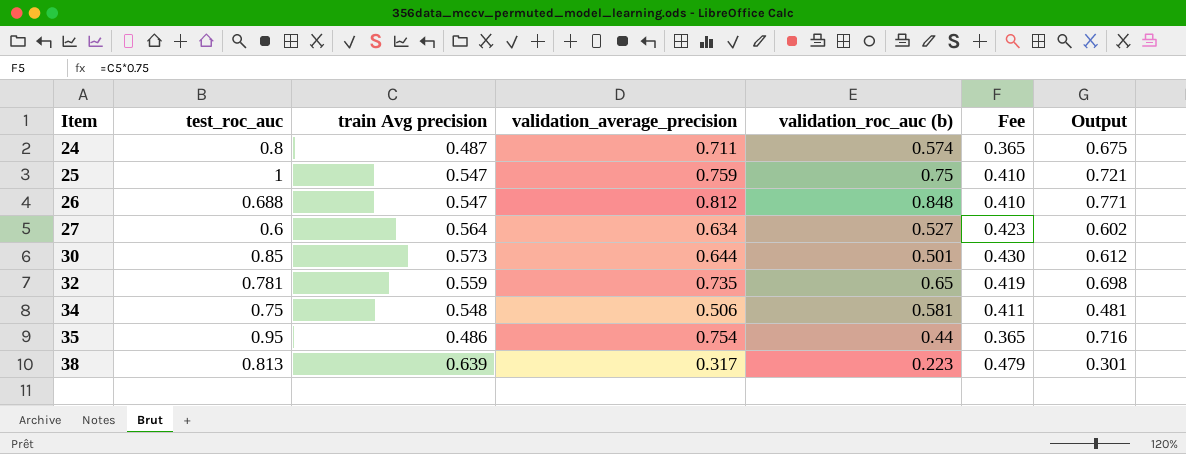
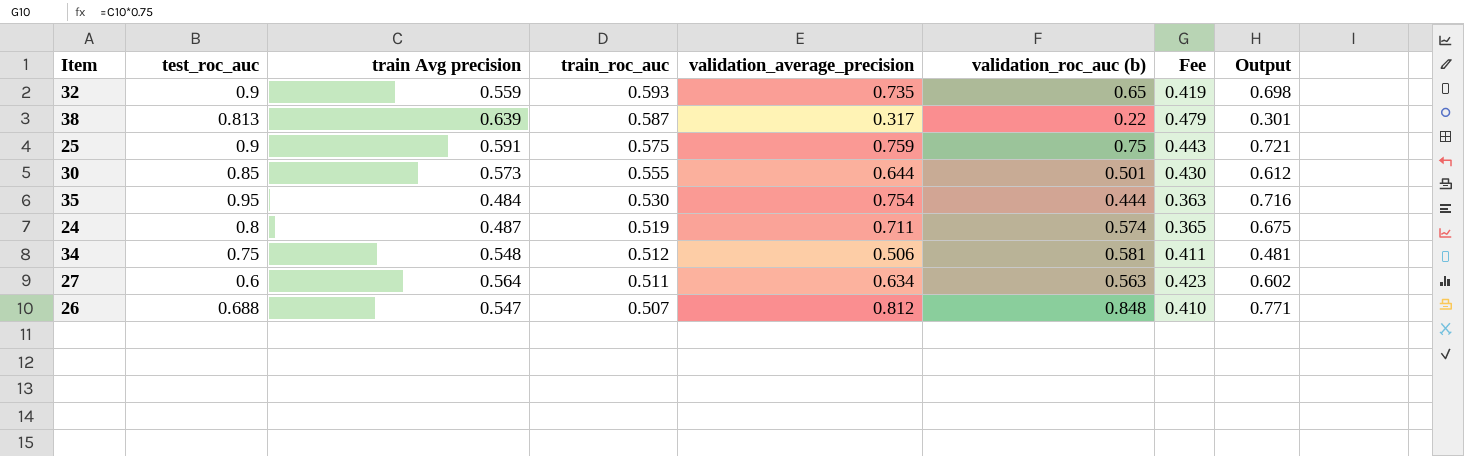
row order: Item ascending -> train_roc_auc descending
column train_roc_auc | position: none -> 4
32 | test_roc_auc: 0.781 -> 0.9
38 | validation_roc_auc (b): 0.223 -> 0.22
25 | test_roc_auc: 1 -> 0.9
25 | train Avg precision: 0.547 -> 0.591
25 | Fee: 0.410 -> 0.443
35 | train Avg precision: 0.486 -> 0.484
35 | validation_roc_auc (b): 0.44 -> 0.444
35 | Fee: 0.365 -> 0.363
27 | validation_roc_auc (b): 0.527 -> 0.563

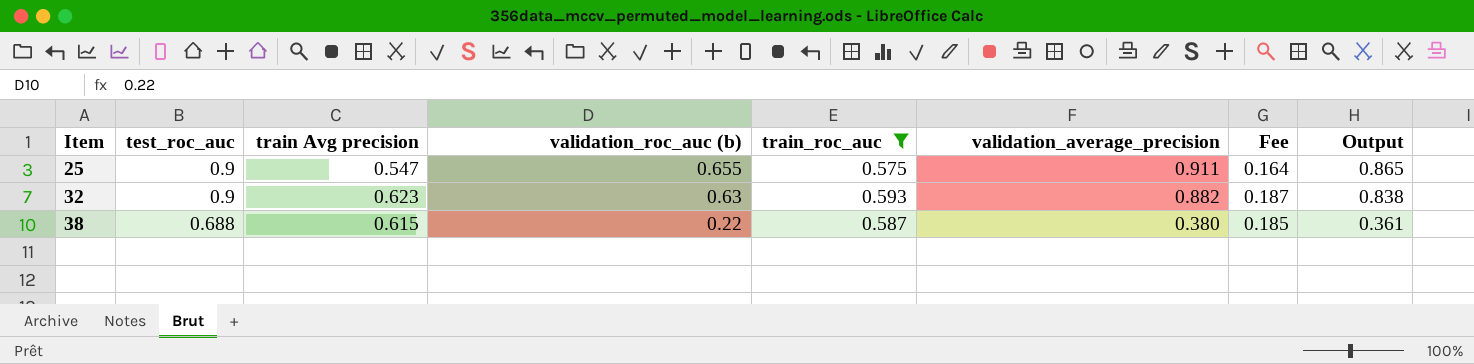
filter: none -> train_roc_auc >= 0.575
row order: train_roc_auc descending -> Item ascending
column validation_roc_auc (b) | position: 6 -> 4
column Fee | formula: [train Avg precision] * 0.75 -> [train Avg precision] * 0.3
25 | train Avg precision: 0.591 -> 0.547
25 | validation_roc_auc (b): 0.75 -> 0.655
25 | validation_average_precision: 0.759 -> 0.911
25 | Output: 0.721 -> 0.865
32 | train Avg precision: 0.559 -> 0.623
32 | validation_roc_auc (b): 0.65 -> 0.63
32 | validation_average_precision: 0.735 -> 0.882
32 | Output: 0.698 -> 0.838
38 | test_roc_auc: 0.813 -> 0.688
38 | train Avg precision: 0.639 -> 0.615
38 | validation_average_precision: 0.317 -> 0.380
38 | Output: 0.301 -> 0.361

